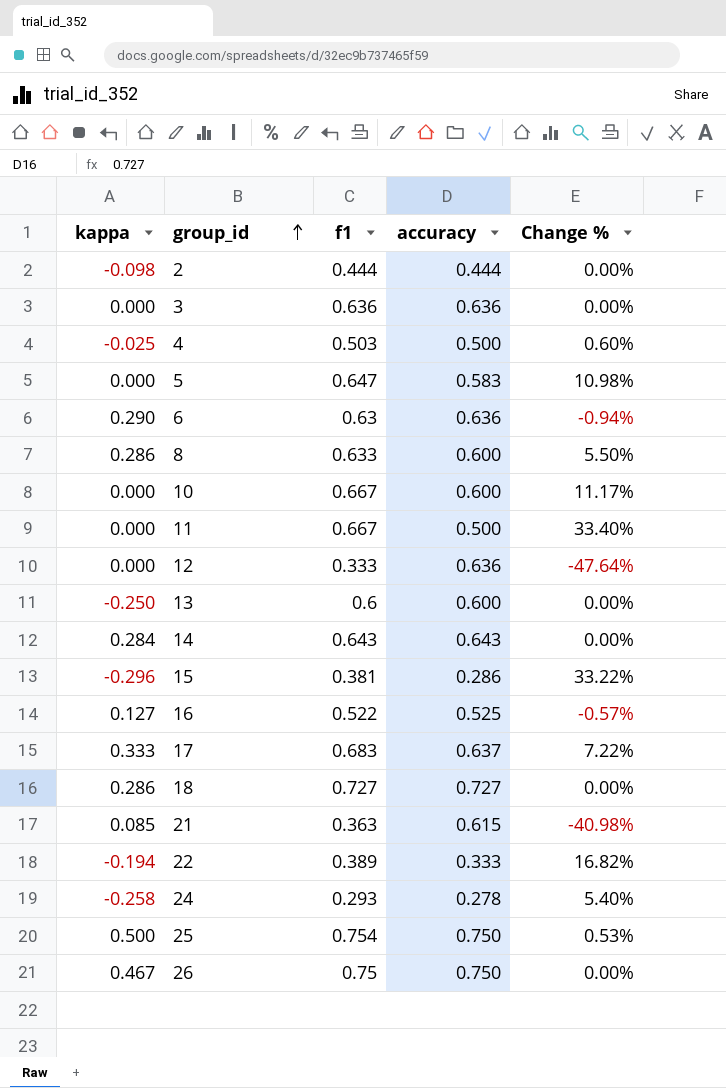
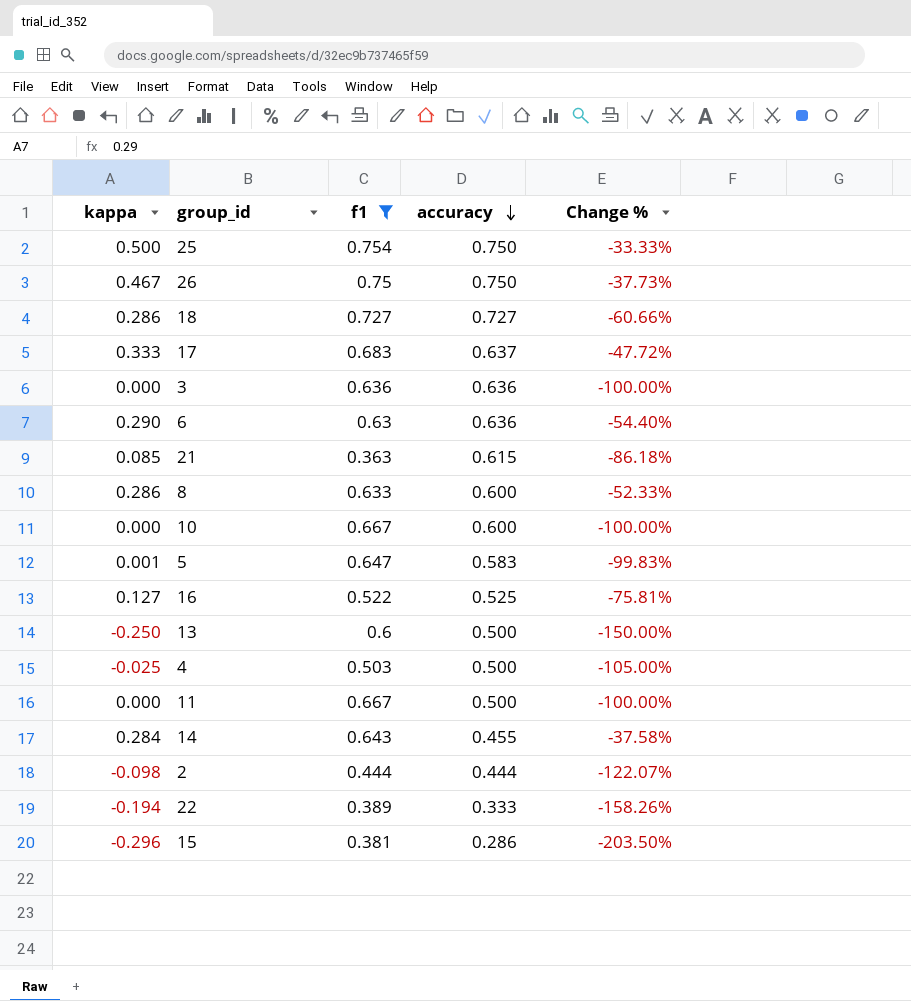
filter: none -> f1 >= 0.363
row order: group_id ascending -> accuracy descending
column Change % | formula: ([f1] - [accuracy]) / [accuracy] -> ([kappa] - [accuracy]) / [accuracy]
5 | kappa: 0.000 -> 0.001
13 | accuracy: 0.600 -> 0.500
14 | accuracy: 0.643 -> 0.455

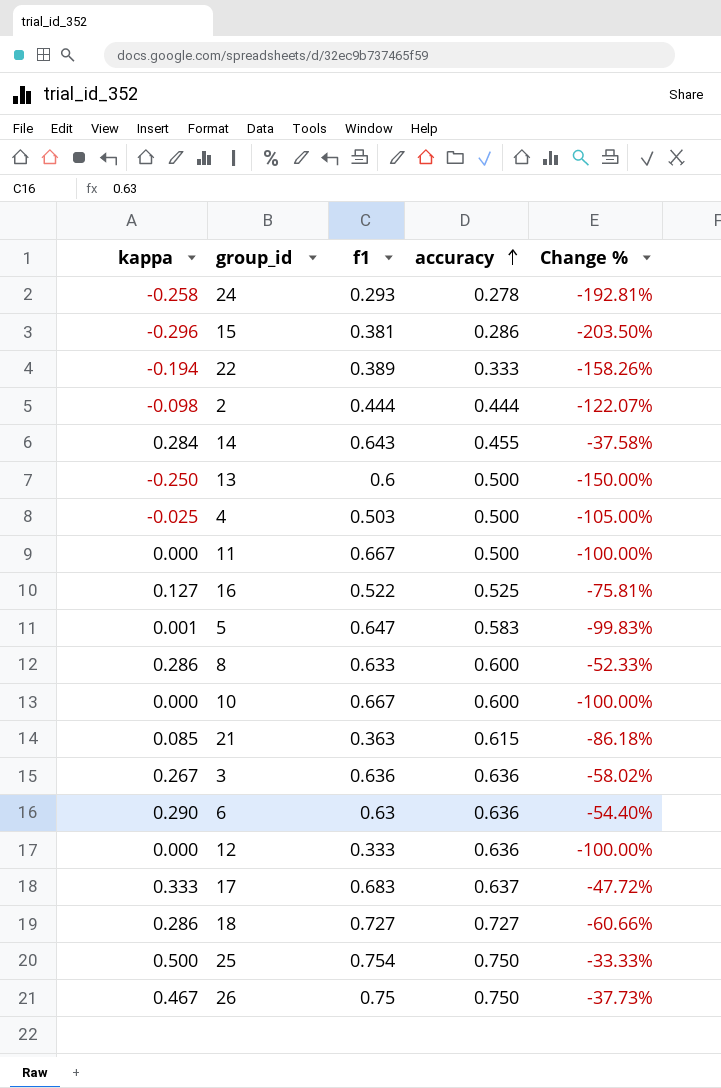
filter: f1 >= 0.363 -> none
row order: accuracy descending -> accuracy ascending
3 | kappa: 0.000 -> 0.267
3 | Change %: -100.00% -> -58.02%

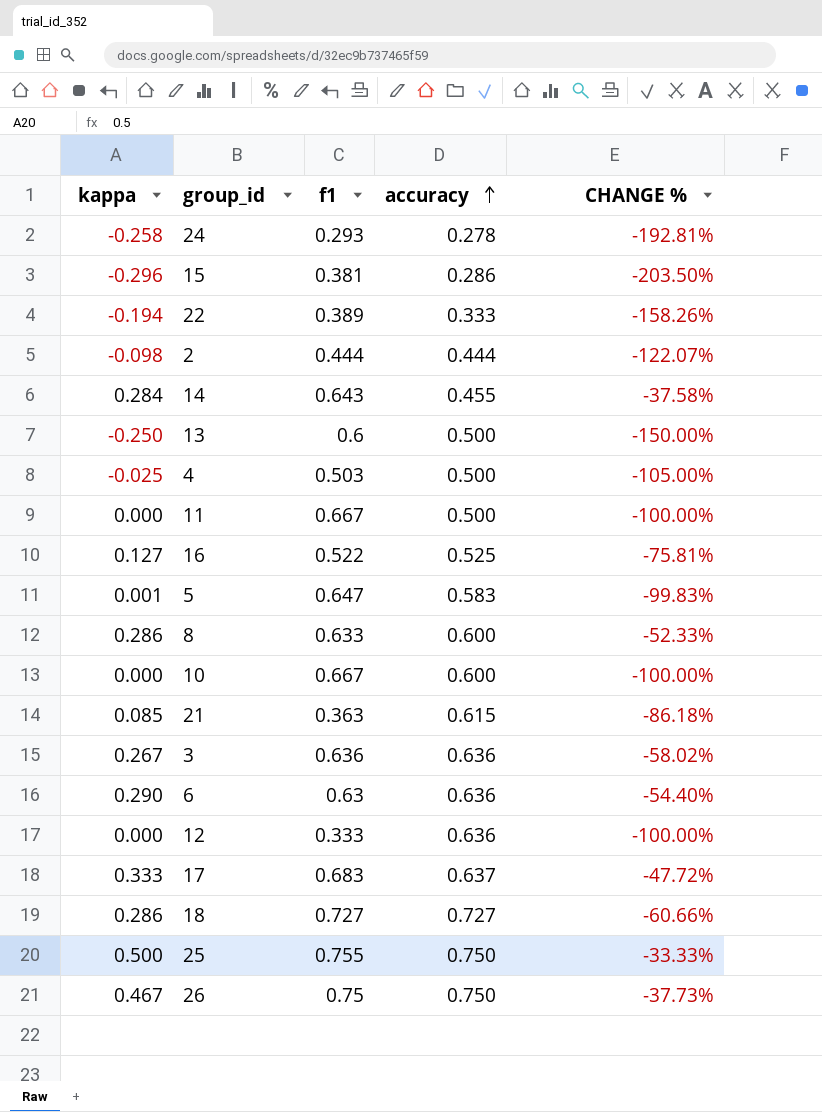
column name: Change % -> CHANGE %
25 | f1: 0.754 -> 0.755

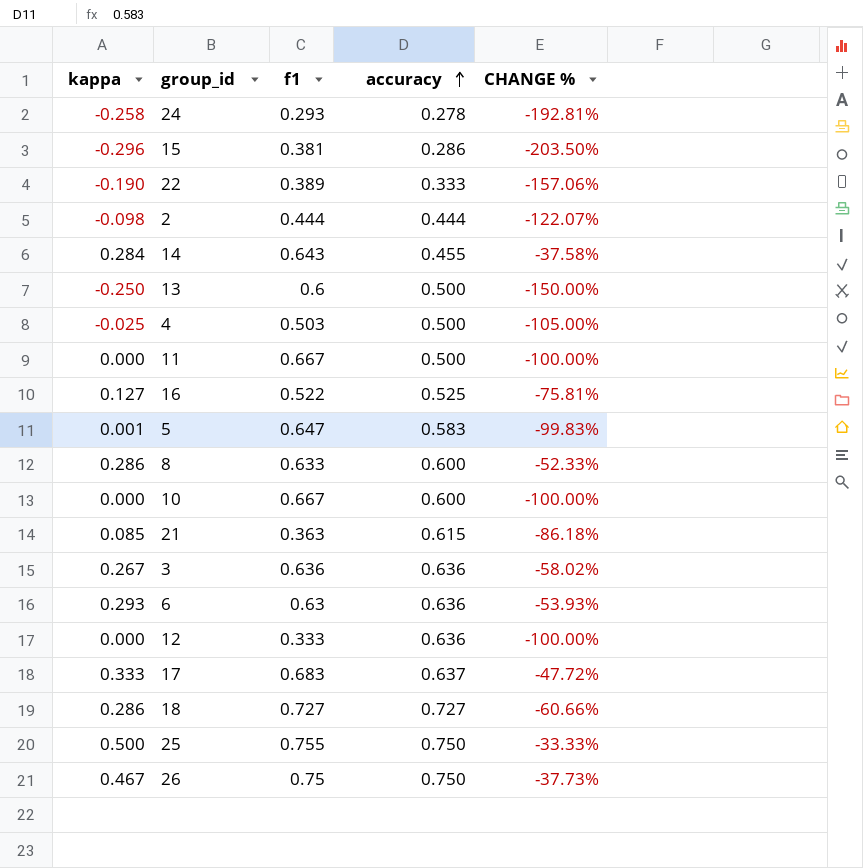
22 | kappa: -0.194 -> -0.190
22 | CHANGE %: -158.26% -> -157.06%
6 | kappa: 0.290 -> 0.293
6 | CHANGE %: -54.40% -> -53.93%

